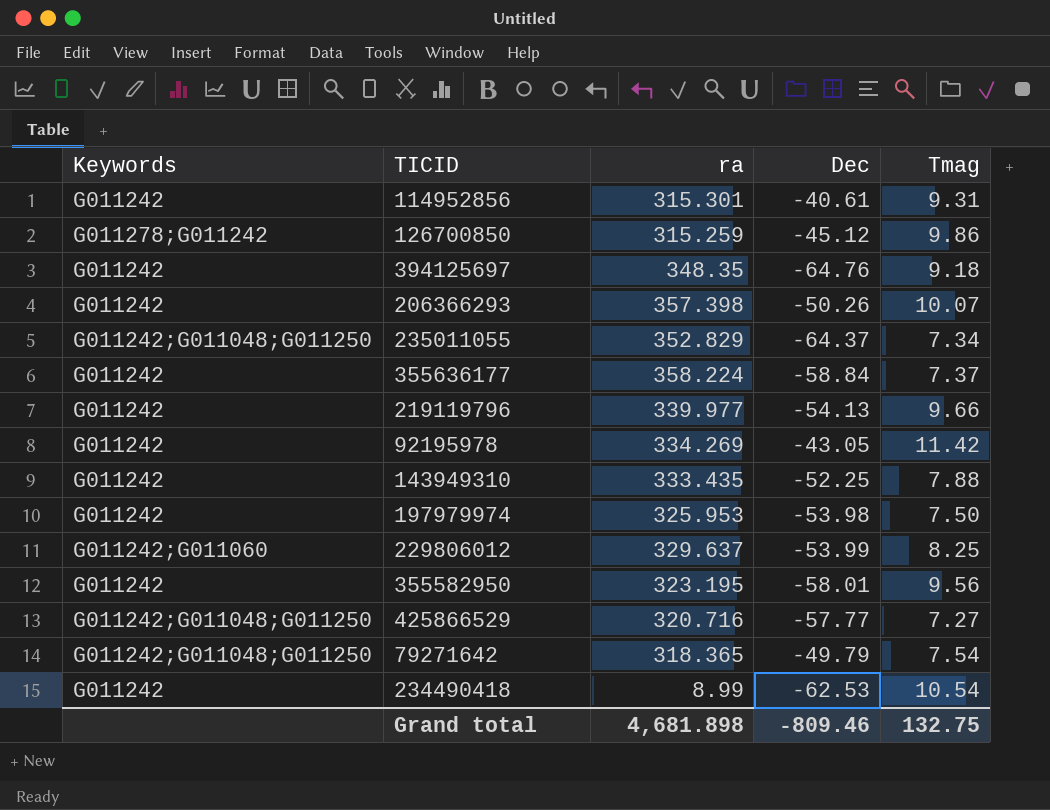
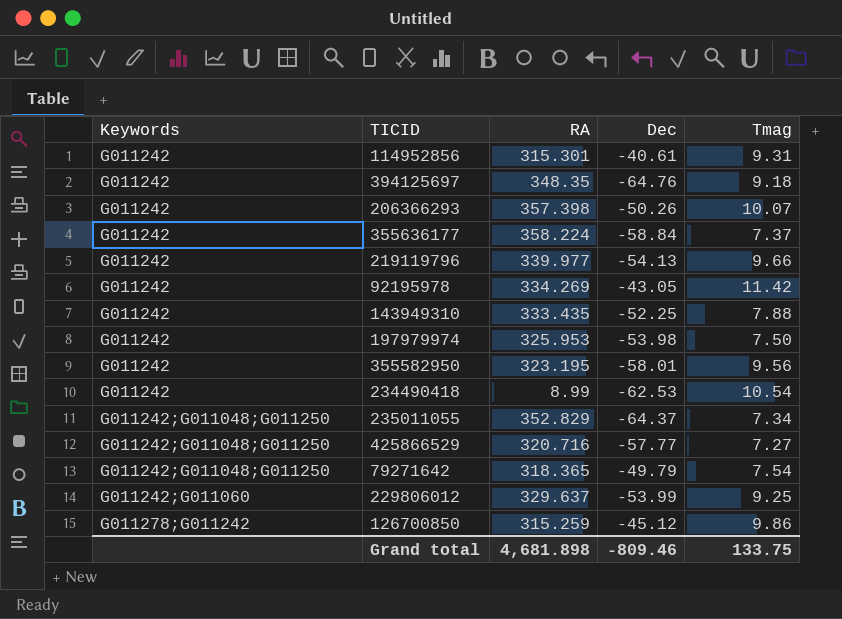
row order: none -> Keywords ascending
column name: ra -> RA
229806012 | Tmag: 8.25 -> 9.25
Grand total | Tmag: 132.75 -> 133.75

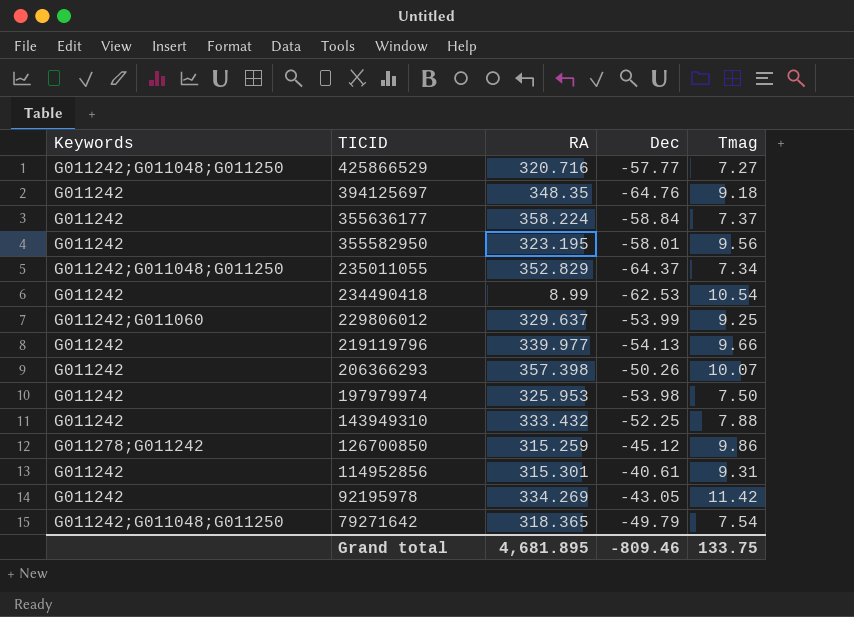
row order: Keywords ascending -> TICID descending
143949310 | RA: 333.435 -> 333.432
Grand total | RA: 4,681.898 -> 4,681.895

